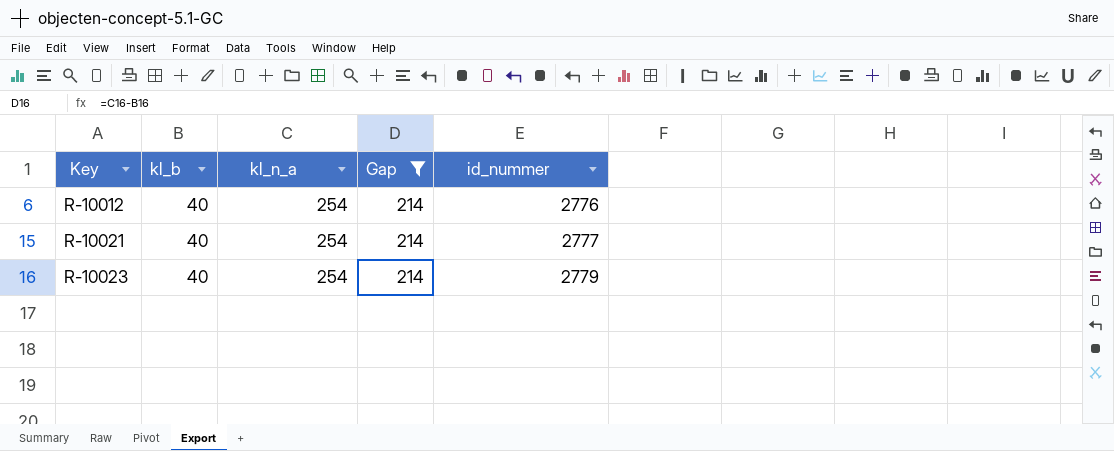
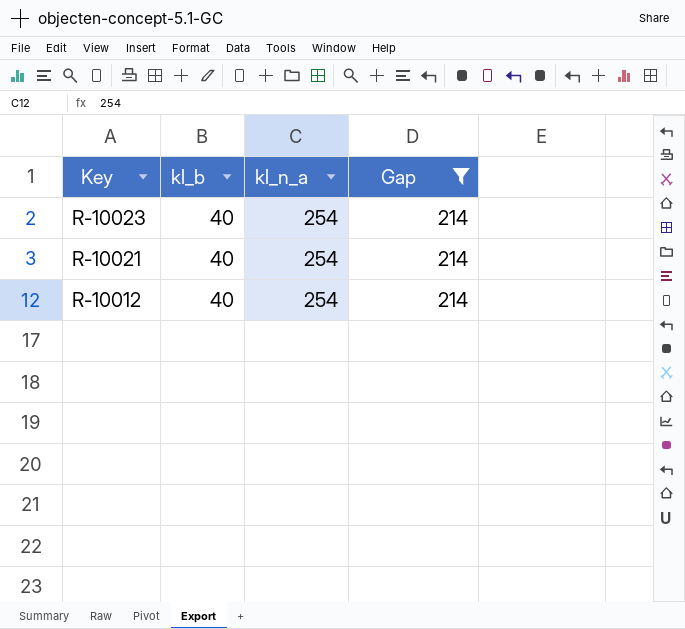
row order: Key ascending -> Key descending
column id_nummer | position: 5 -> none

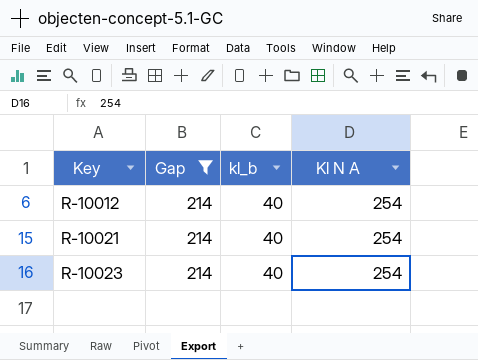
row order: Key descending -> Key ascending
column Gap | position: 4 -> 2
column name: kl_n_a -> Kl N A

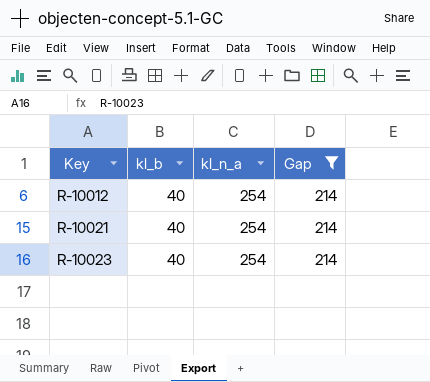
column name: Kl N A -> kl_n_a
column Gap | position: 2 -> 4

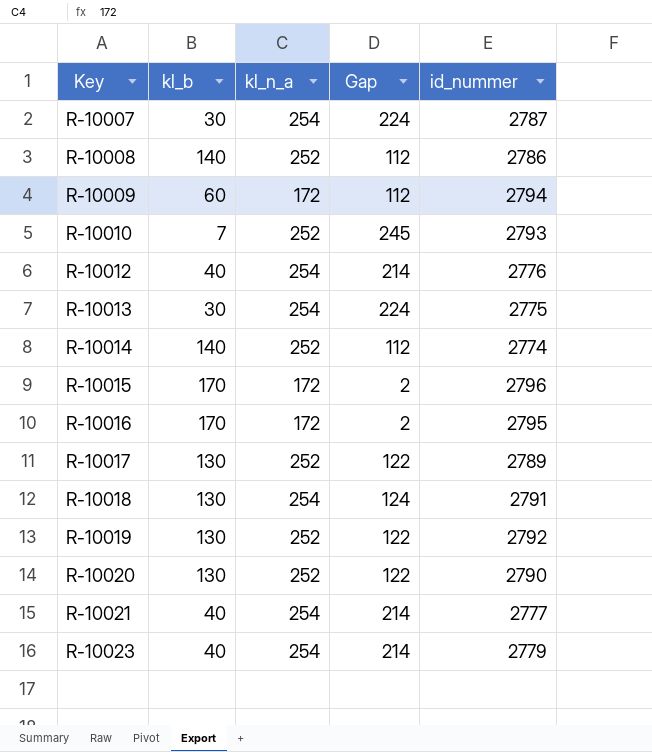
filter: Gap = 214 -> none
column id_nummer | position: none -> 5

